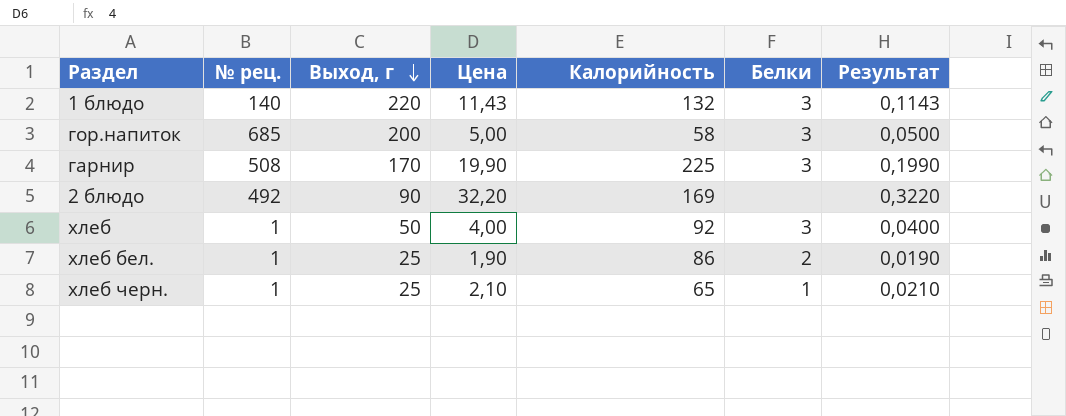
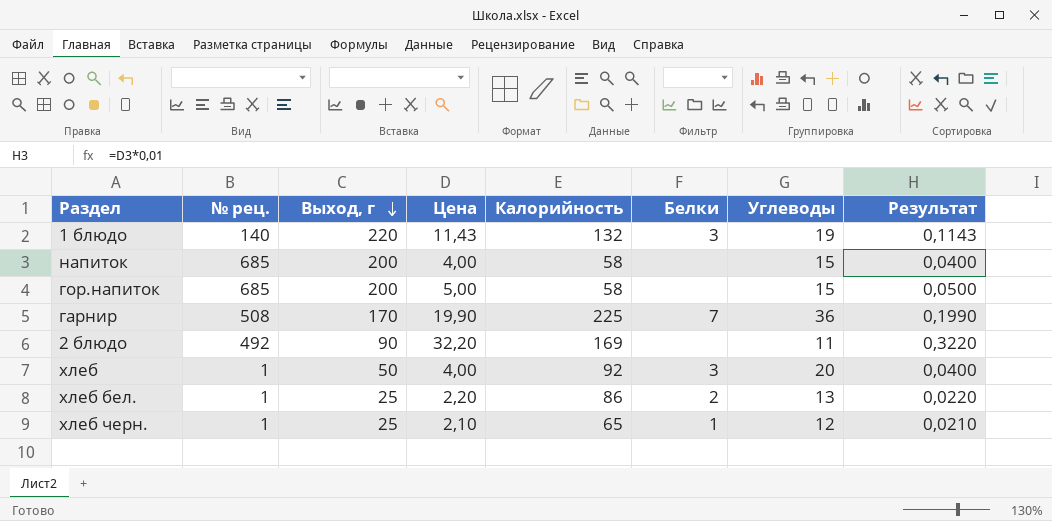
column Углеводы | position: none -> 7
row напиток: none -> 685 | 200 | 4,00 | 58 | none | 15 | 0,0400
гор.напиток | Белки: 3 -> none
гарнир | Белки: 3 -> 7
хлеб бел. | Цена: 1,90 -> 2,20
хлеб бел. | Результат: 0,0190 -> 0,0220

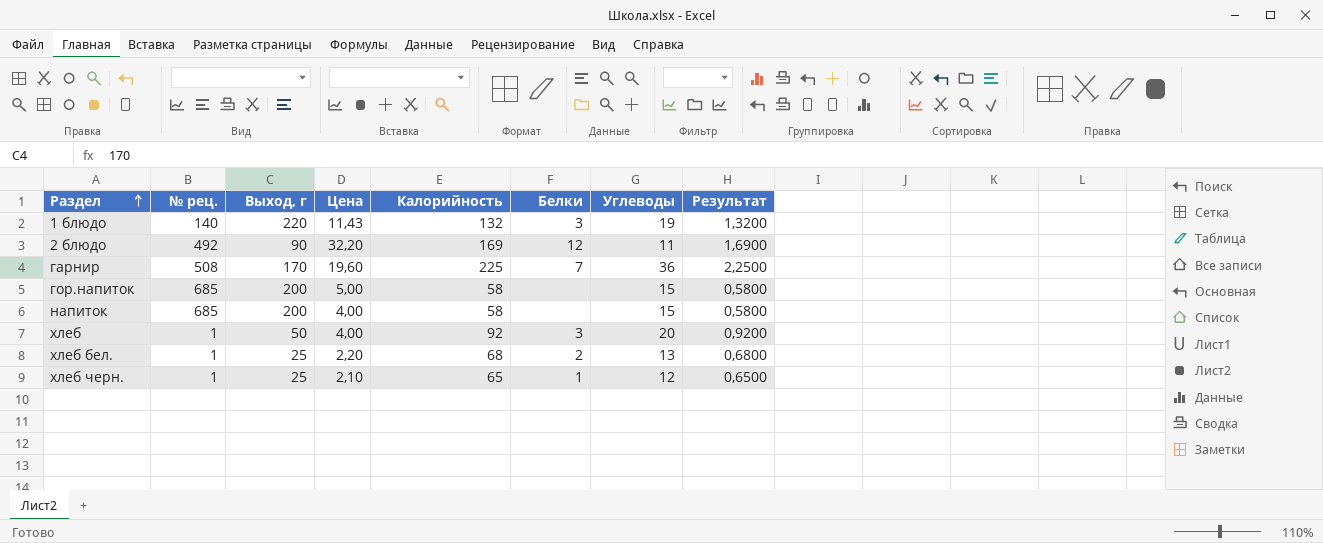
row order: Выход, г descending -> Раздел ascending
column Результат | formula: [Цена] * 0,01 -> [Калорийность] * 0,01
2 блюдо | Белки: none -> 12
гарнир | Цена: 19,90 -> 19,60
хлеб бел. | Калорийность: 86 -> 68

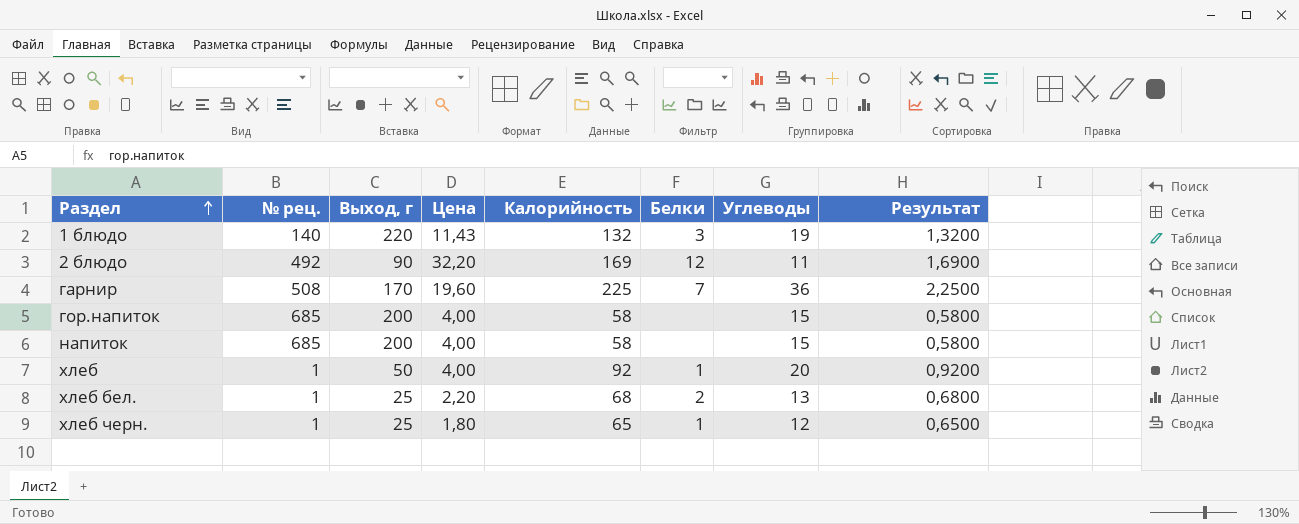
гор.напиток | Цена: 5,00 -> 4,00
хлеб | Белки: 3 -> 1
хлеб черн. | Цена: 2,10 -> 1,80

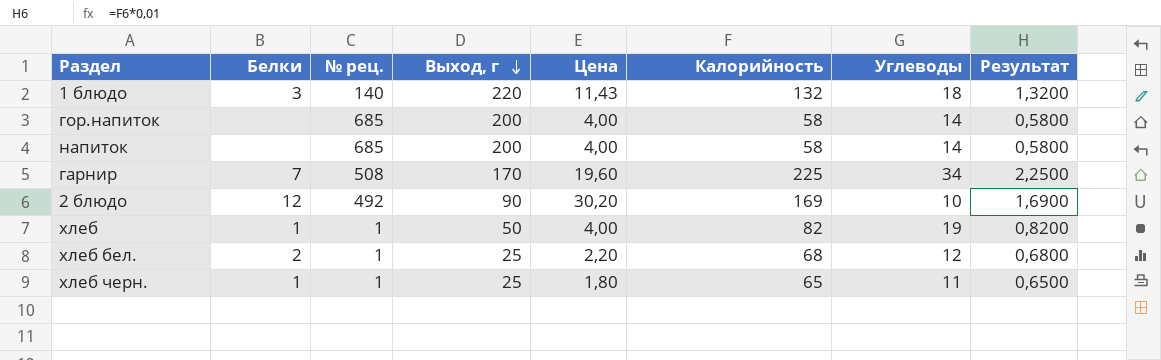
row order: Раздел ascending -> Выход, г descending
column Белки | position: 6 -> 2
1 блюдо | Углеводы: 19 -> 18
гор.напиток | Углеводы: 15 -> 14
напиток | Углеводы: 15 -> 14
гарнир | Углеводы: 36 -> 34
2 блюдо | Цена: 32,20 -> 30,20
2 блюдо | Углеводы: 11 -> 10
хлеб | Калорийность: 92 -> 82
хлеб | Углеводы: 20 -> 19
хлеб | Результат: 0,9200 -> 0,8200
хлеб бел. | Углеводы: 13 -> 12
хлеб черн. | Углеводы: 12 -> 11

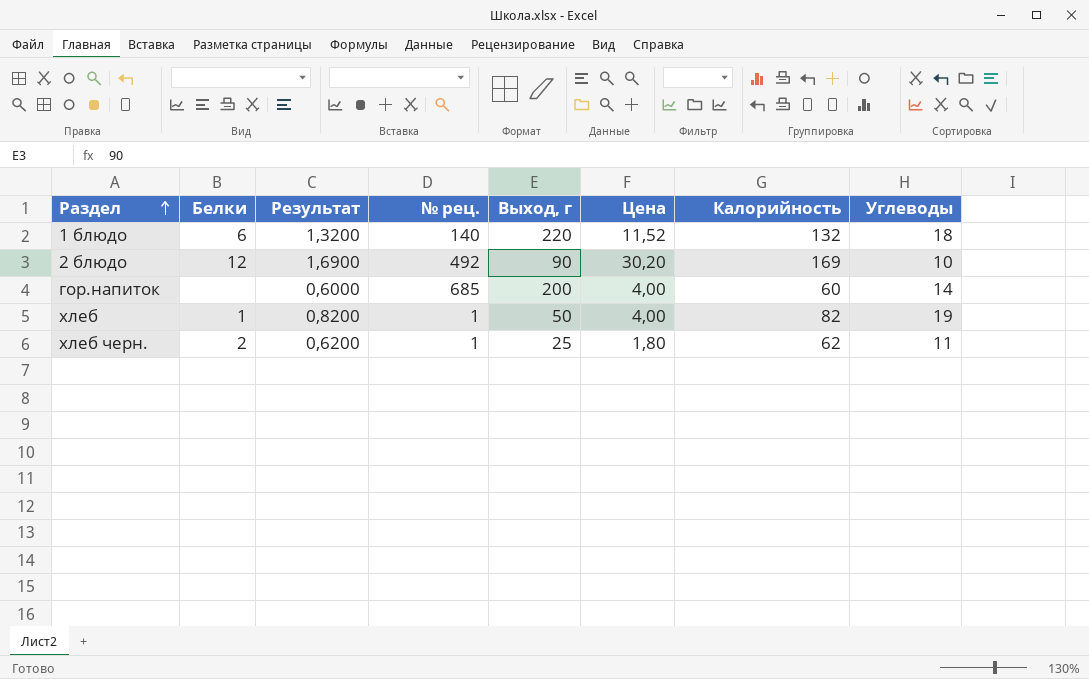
row order: Выход, г descending -> Раздел ascending
column Результат | position: 8 -> 3
row напиток: none | 685 | 200 | 4,00 | 58 | 14 | 0,5800 -> none
row гарнир: 7 | 508 | 170 | 19,60 | 225 | 34 | 2,2500 -> none
row хлеб бел.: 2 | 1 | 25 | 2,20 | 68 | 12 | 0,6800 -> none
1 блюдо | Белки: 3 -> 6
1 блюдо | Цена: 11,43 -> 11,52
гор.напиток | Результат: 0,5800 -> 0,6000
гор.напиток | Калорийность: 58 -> 60
хлеб черн. | Белки: 1 -> 2
хлеб черн. | Результат: 0,6500 -> 0,6200
хлеб черн. | Калорийность: 65 -> 62

